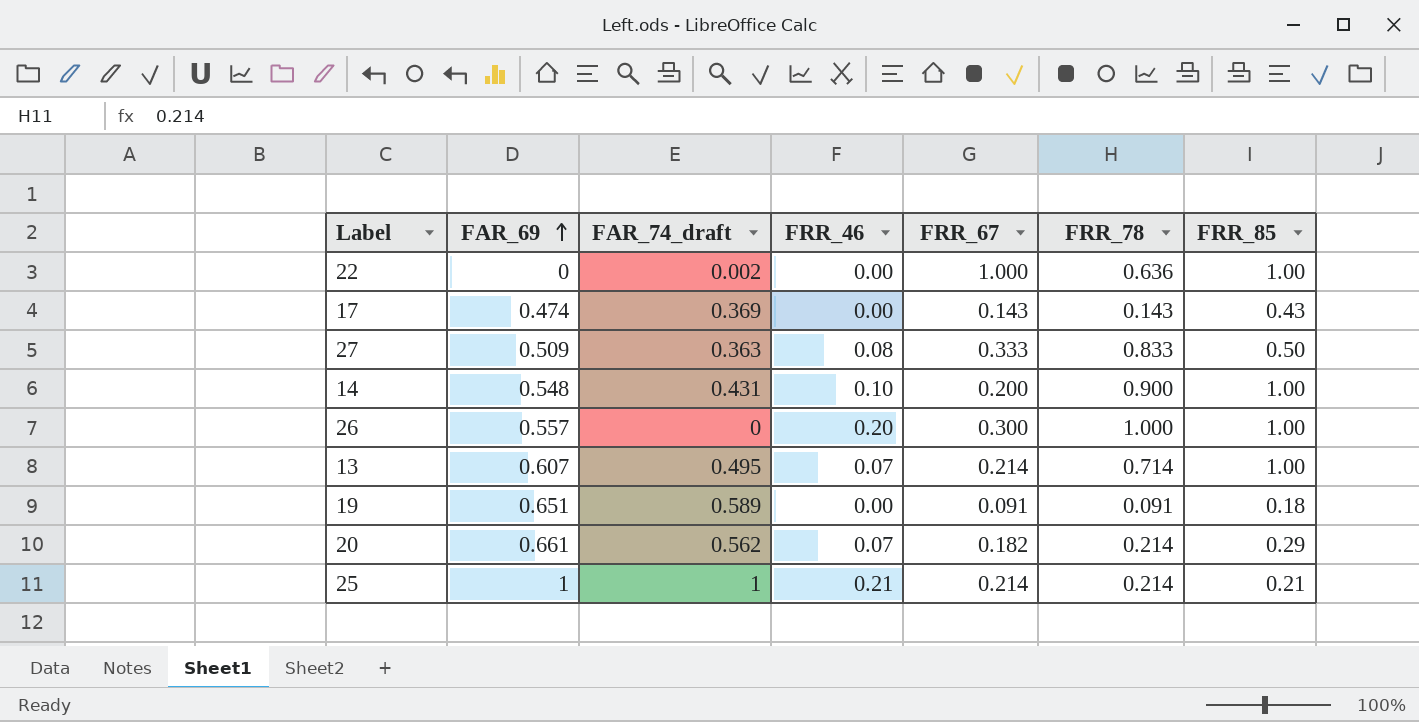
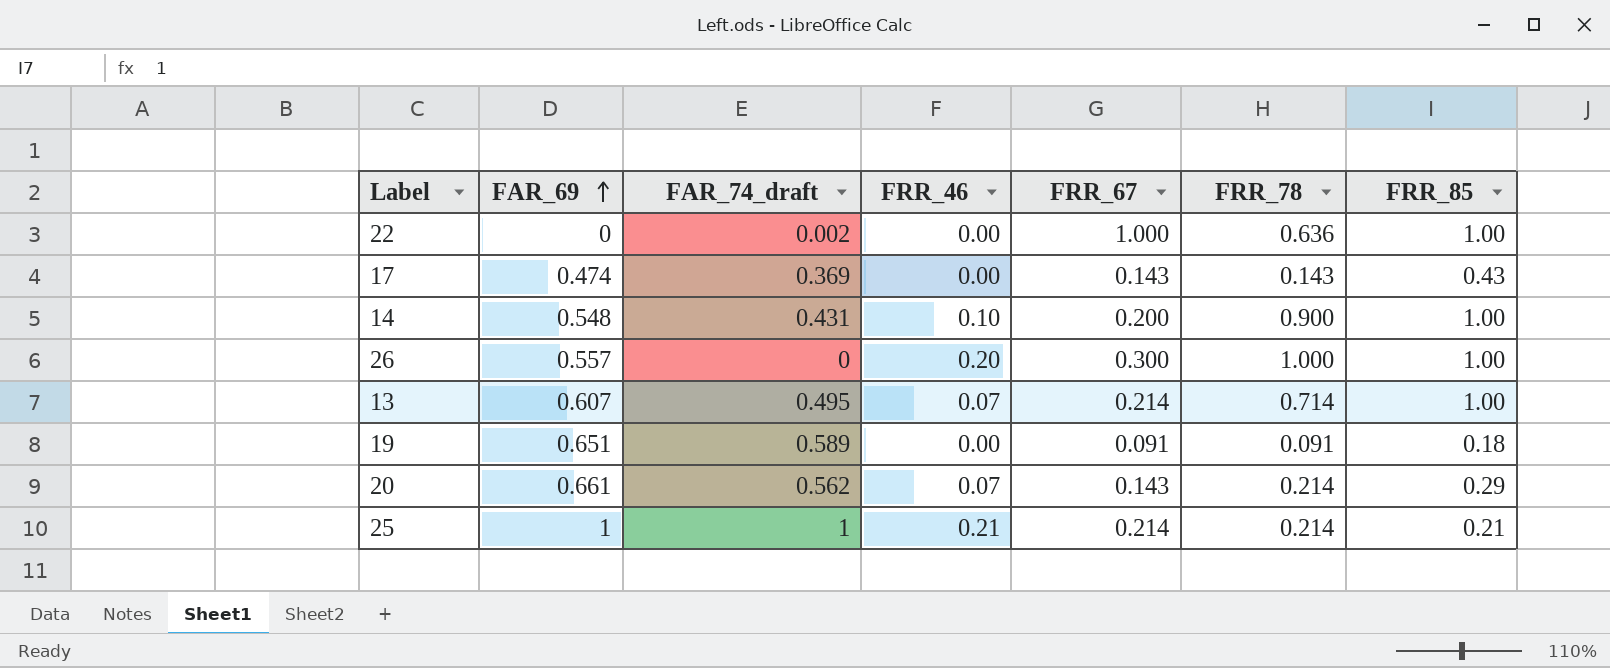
row 27: 0.509 | 0.363 | 0.08 | 0.333 | 0.833 | 0.50 -> none
20 | FRR_67: 0.182 -> 0.143

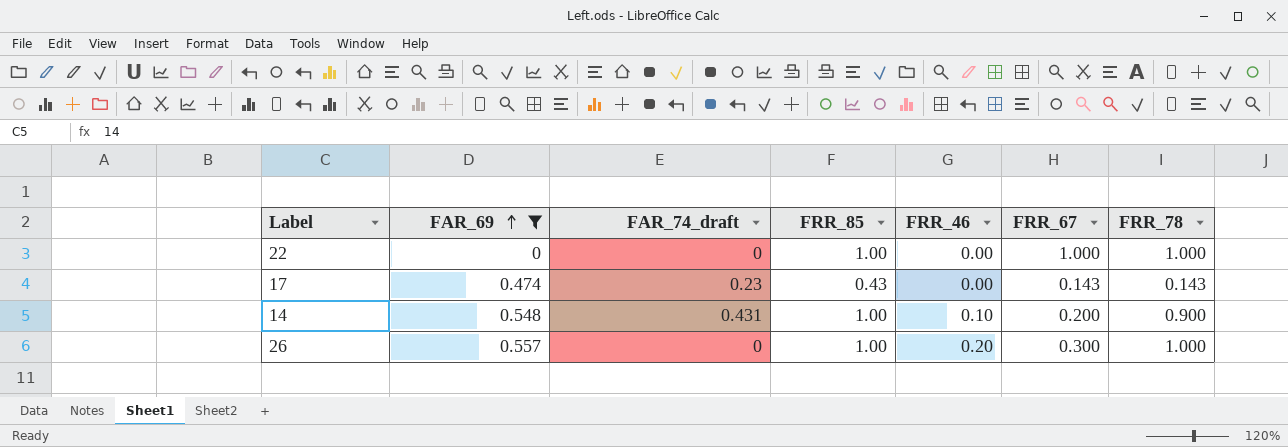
filter: none -> FAR_69 <= 0.557
column FRR_85 | position: 7 -> 4
22 | FAR_74_draft: 0.002 -> 0
22 | FRR_78: 0.636 -> 1.000
17 | FAR_74_draft: 0.369 -> 0.23

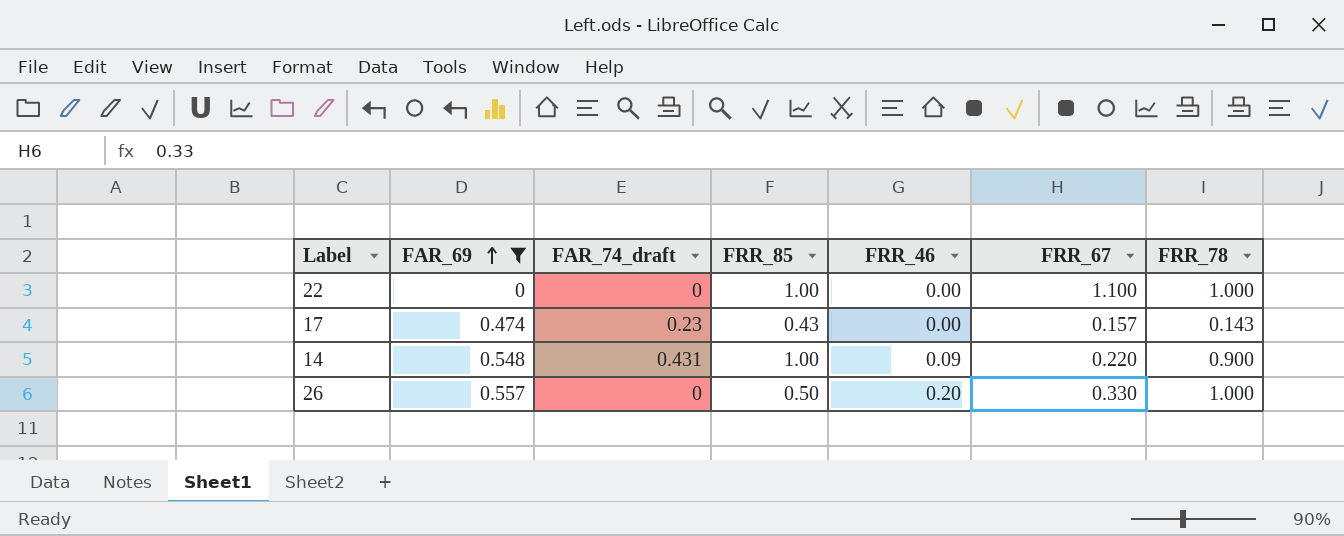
22 | FRR_67: 1.000 -> 1.100
17 | FRR_67: 0.143 -> 0.157
14 | FRR_46: 0.10 -> 0.09
14 | FRR_67: 0.200 -> 0.220
26 | FRR_85: 1.00 -> 0.50
26 | FRR_67: 0.300 -> 0.330

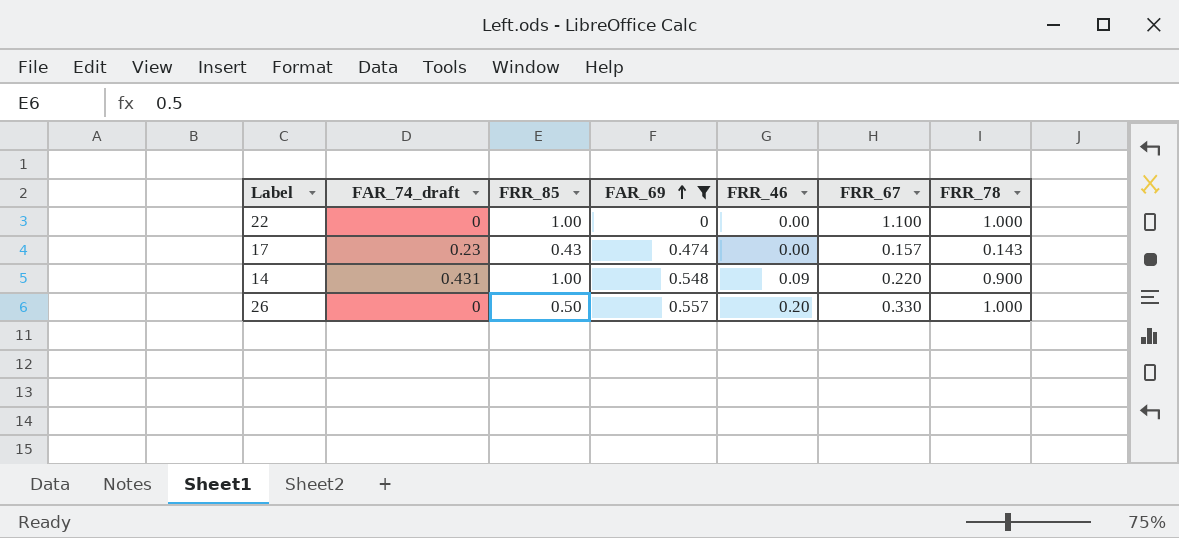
column FAR_69 | position: 2 -> 4

